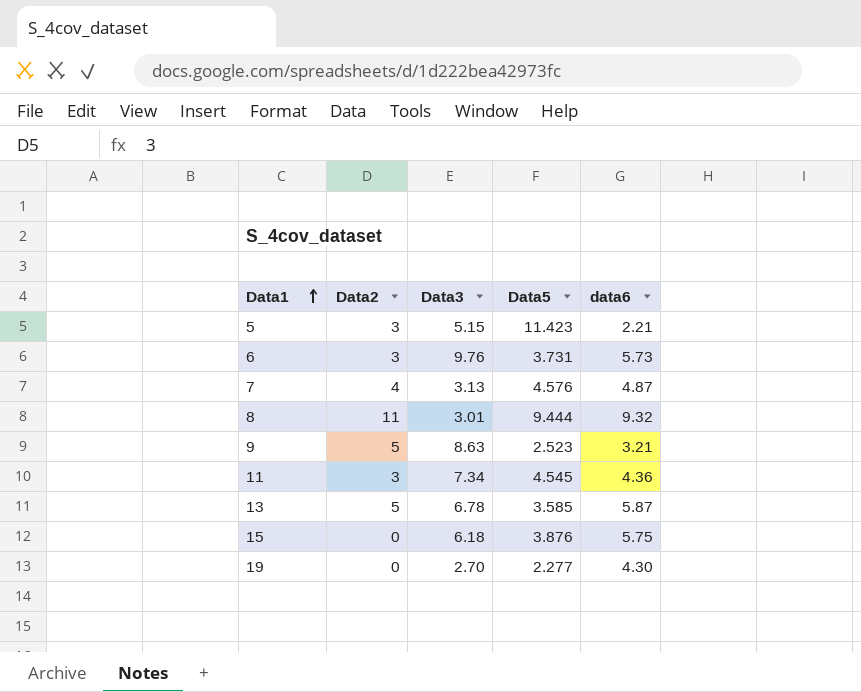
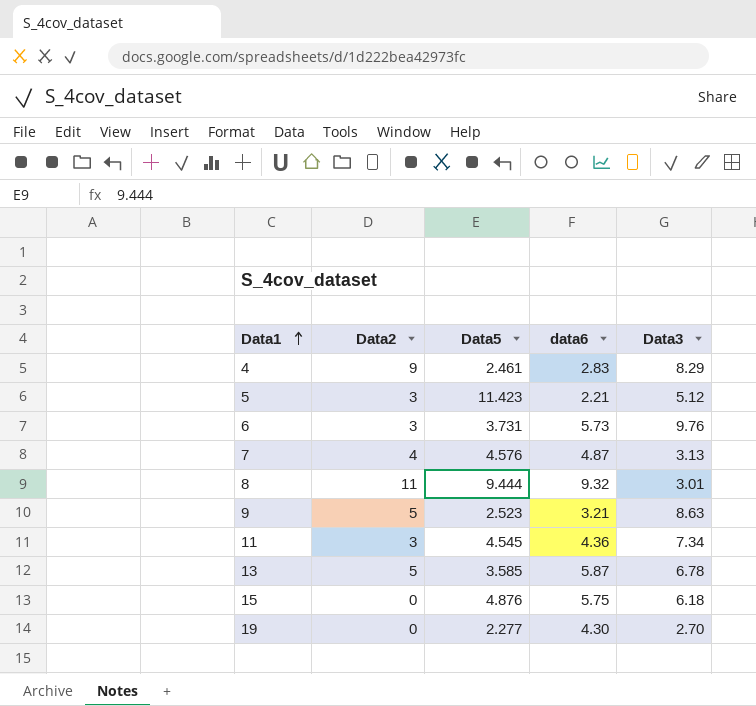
column Data3 | position: 3 -> 5
row 4: none -> 9 | 2.461 | 2.83 | 8.29
5 | Data3: 5.15 -> 5.12
15 | Data5: 3.876 -> 4.876

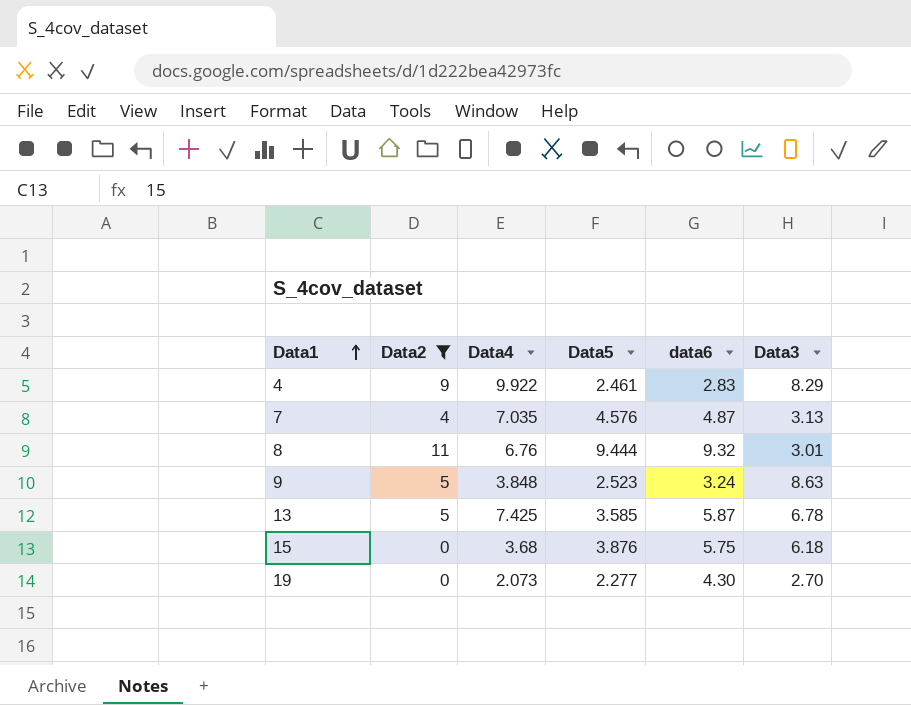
filter: none -> Data2 != 3
column Data4 | position: none -> 3
9 | data6: 3.21 -> 3.24
15 | Data5: 4.876 -> 3.876

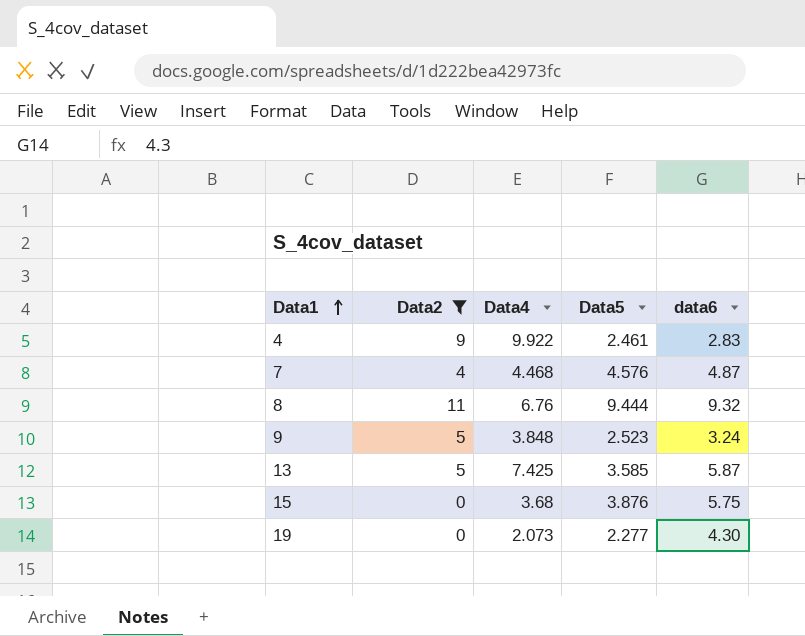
column Data3 | position: 6 -> none
7 | Data4: 7.035 -> 4.468

